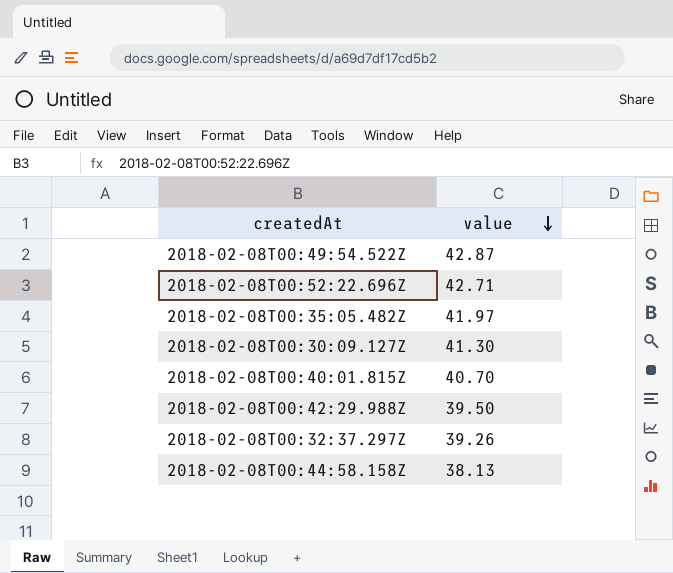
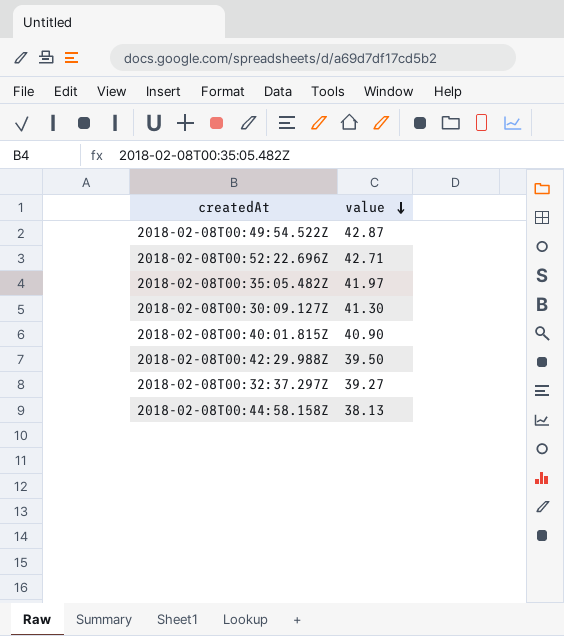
2018-02-08T00:40:01.815Z | value: 40.70 -> 40.90
2018-02-08T00:32:37.297Z | value: 39.26 -> 39.27

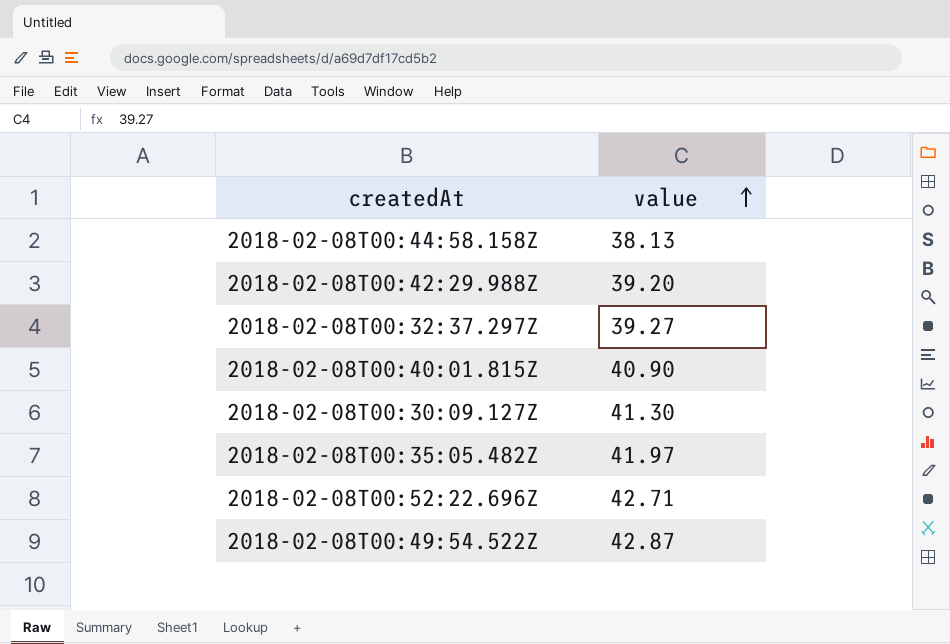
row order: value descending -> value ascending
2018-02-08T00:42:29.988Z | value: 39.50 -> 39.20

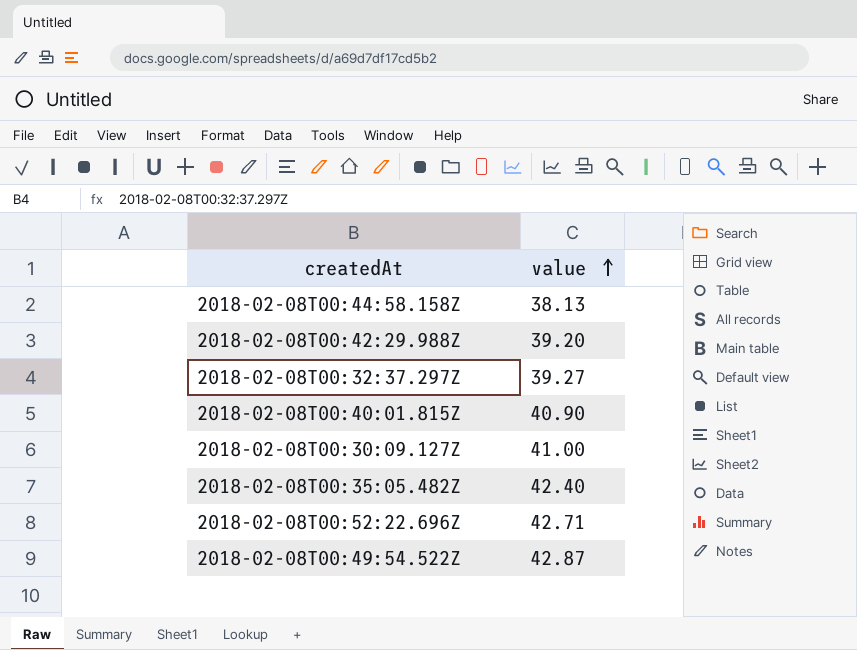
2018-02-08T00:30:09.127Z | value: 41.30 -> 41.00
2018-02-08T00:35:05.482Z | value: 41.97 -> 42.40

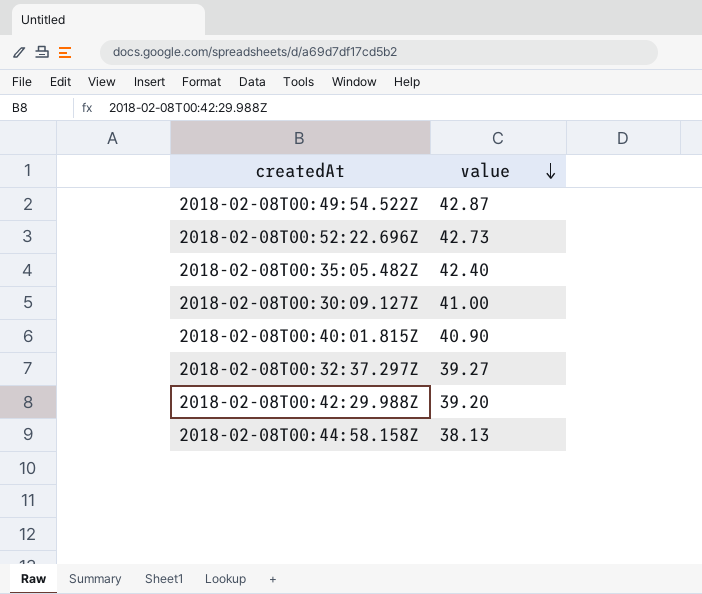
row order: value ascending -> value descending
2018-02-08T00:52:22.696Z | value: 42.71 -> 42.73

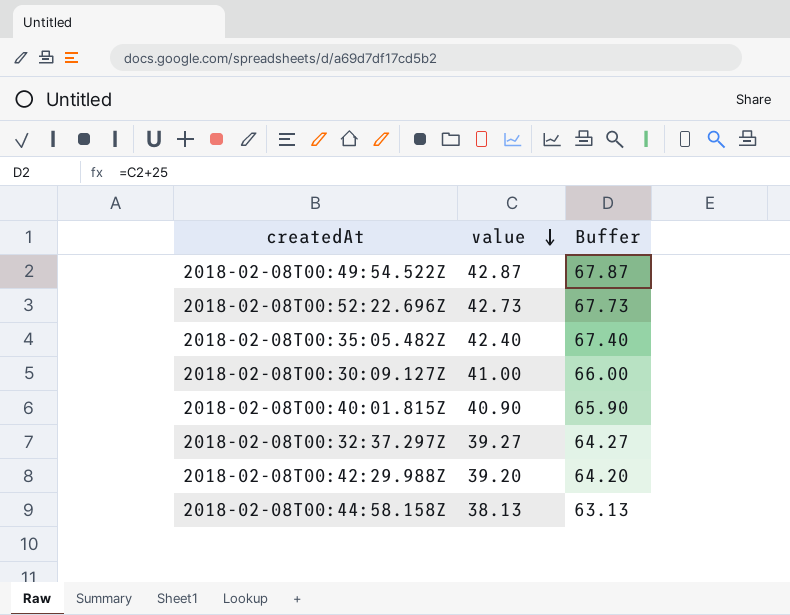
column Buffer | formula: none -> [value] + 25

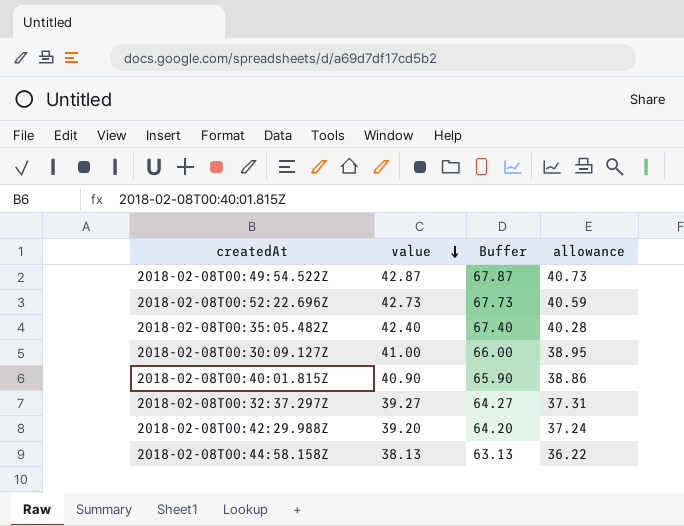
column allowance | formula: none -> [value] * 0.95

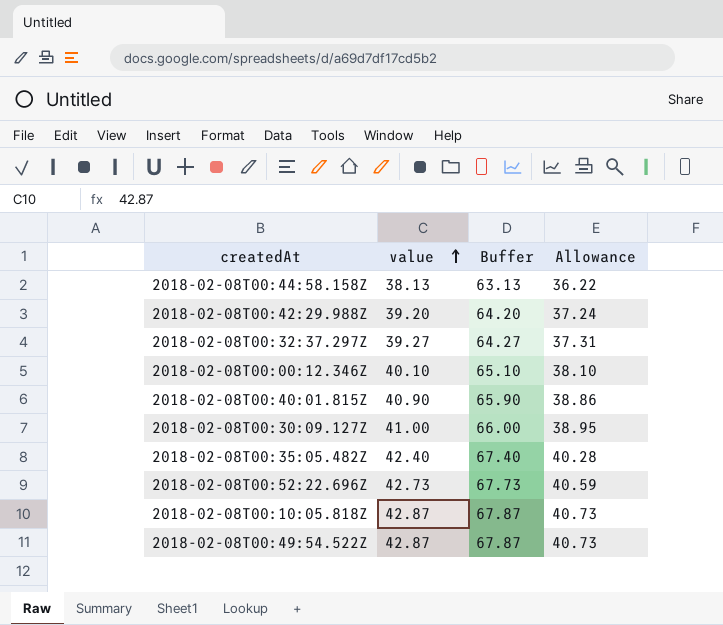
row order: value descending -> value ascending
column name: allowance -> Allowance
row 2018-02-08T00:00:12.346Z: none -> 40.10 | 65.10 | 38.10
row 2018-02-08T00:10:05.818Z: none -> 42.87 | 67.87 | 40.73

